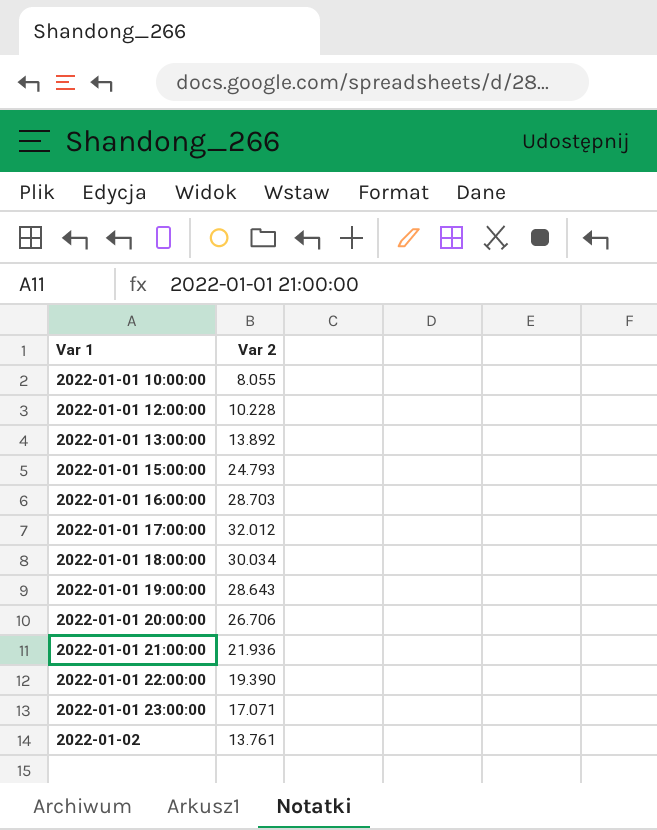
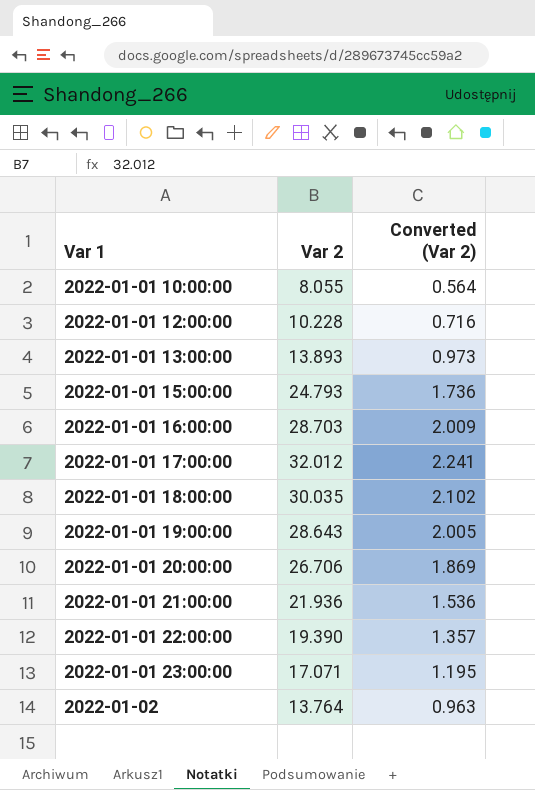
column Converted (Var 2) | formula: none -> [Var 2] * 0.07
2022-01-01 13:00:00 | Var 2: 13.892 -> 13.893
2022-01-01 18:00:00 | Var 2: 30.034 -> 30.035
2022-01-02 | Var 2: 13.761 -> 13.764

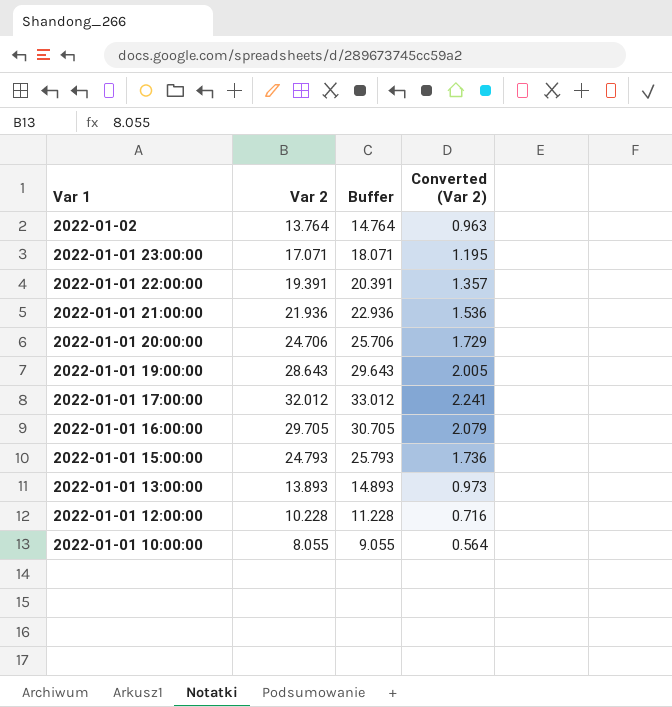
row order: Var 1 ascending -> Var 1 descending
column Buffer | formula: none -> [Var 2] + 1
row 2022-01-01 18:00:00: 30.035 | 2.102 -> none
2022-01-01 22:00:00 | Var 2: 19.390 -> 19.391
2022-01-01 20:00:00 | Var 2: 26.706 -> 24.706
2022-01-01 20:00:00 | Converted (Var 2): 1.869 -> 1.729
2022-01-01 16:00:00 | Var 2: 28.703 -> 29.705
2022-01-01 16:00:00 | Converted (Var 2): 2.009 -> 2.079

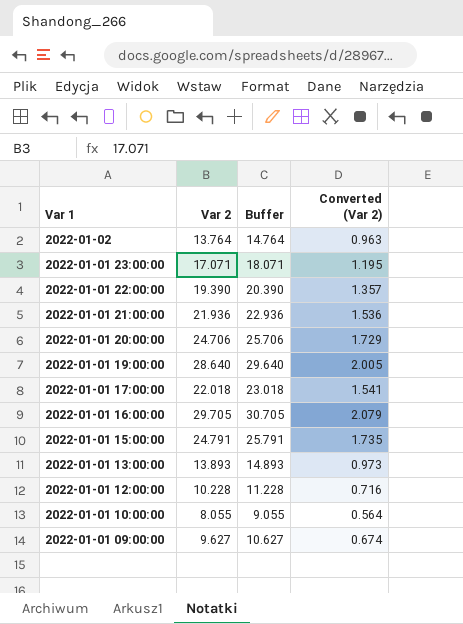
2022-01-01 22:00:00 | Var 2: 19.391 -> 19.390
2022-01-01 22:00:00 | Buffer: 20.391 -> 20.390
2022-01-01 19:00:00 | Var 2: 28.643 -> 28.640
2022-01-01 19:00:00 | Buffer: 29.643 -> 29.640
2022-01-01 17:00:00 | Var 2: 32.012 -> 22.018
2022-01-01 17:00:00 | Buffer: 33.012 -> 23.018
2022-01-01 17:00:00 | Converted (Var 2): 2.241 -> 1.541
2022-01-01 15:00:00 | Var 2: 24.793 -> 24.791
2022-01-01 15:00:00 | Buffer: 25.793 -> 25.791
2022-01-01 15:00:00 | Converted (Var 2): 1.736 -> 1.735
row 2022-01-01 09:00:00: none -> 9.627 | 10.627 | 0.674

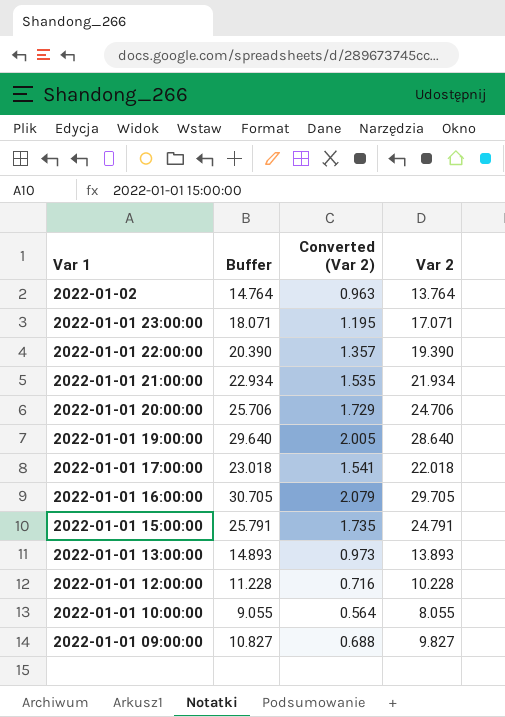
column Var 2 | position: 2 -> 4
2022-01-01 21:00:00 | Buffer: 22.936 -> 22.934
2022-01-01 21:00:00 | Converted (Var 2): 1.536 -> 1.535
2022-01-01 21:00:00 | Var 2: 21.936 -> 21.934
2022-01-01 09:00:00 | Buffer: 10.627 -> 10.827
2022-01-01 09:00:00 | Converted (Var 2): 0.674 -> 0.688
2022-01-01 09:00:00 | Var 2: 9.627 -> 9.827

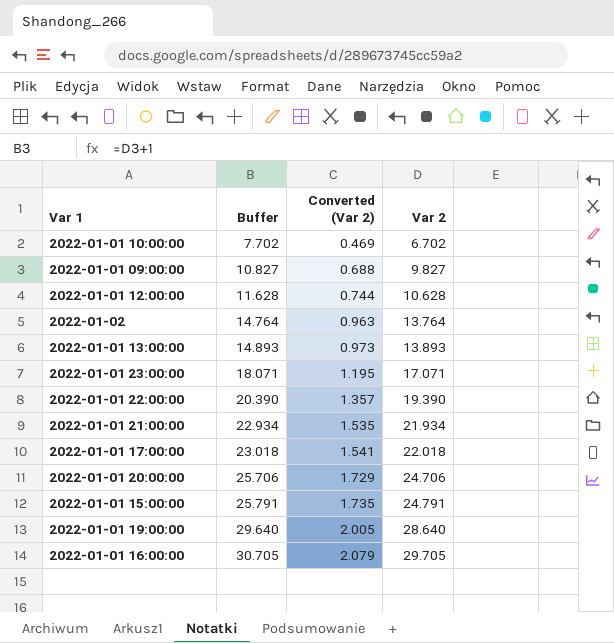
row order: Var 1 descending -> Buffer ascending
2022-01-01 10:00:00 | Buffer: 9.055 -> 7.702
2022-01-01 10:00:00 | Converted (Var 2): 0.564 -> 0.469
2022-01-01 10:00:00 | Var 2: 8.055 -> 6.702
2022-01-01 12:00:00 | Buffer: 11.228 -> 11.628
2022-01-01 12:00:00 | Converted (Var 2): 0.716 -> 0.744
2022-01-01 12:00:00 | Var 2: 10.228 -> 10.628

